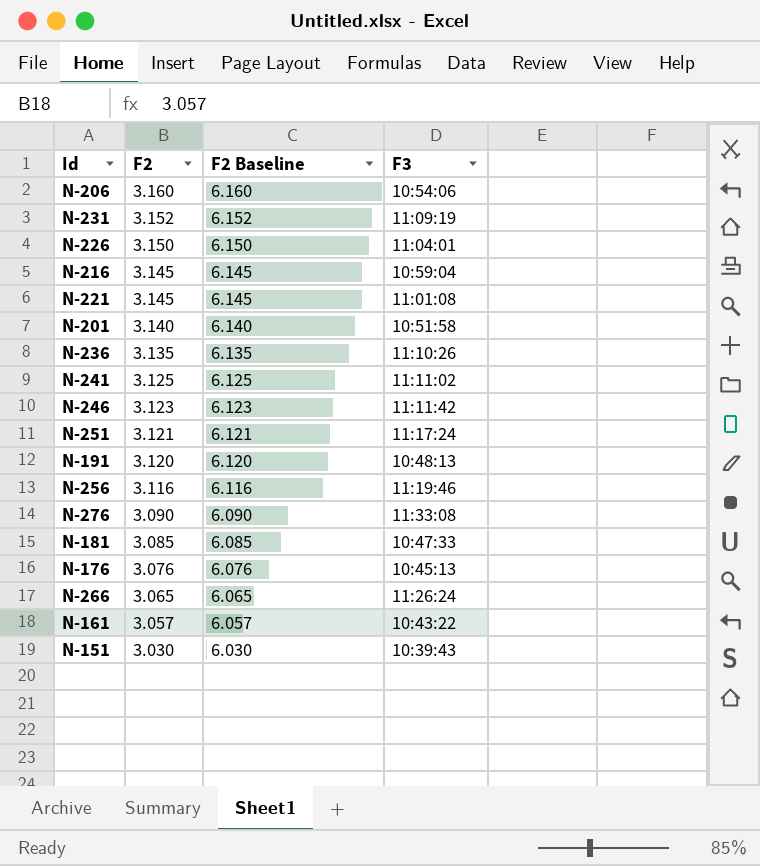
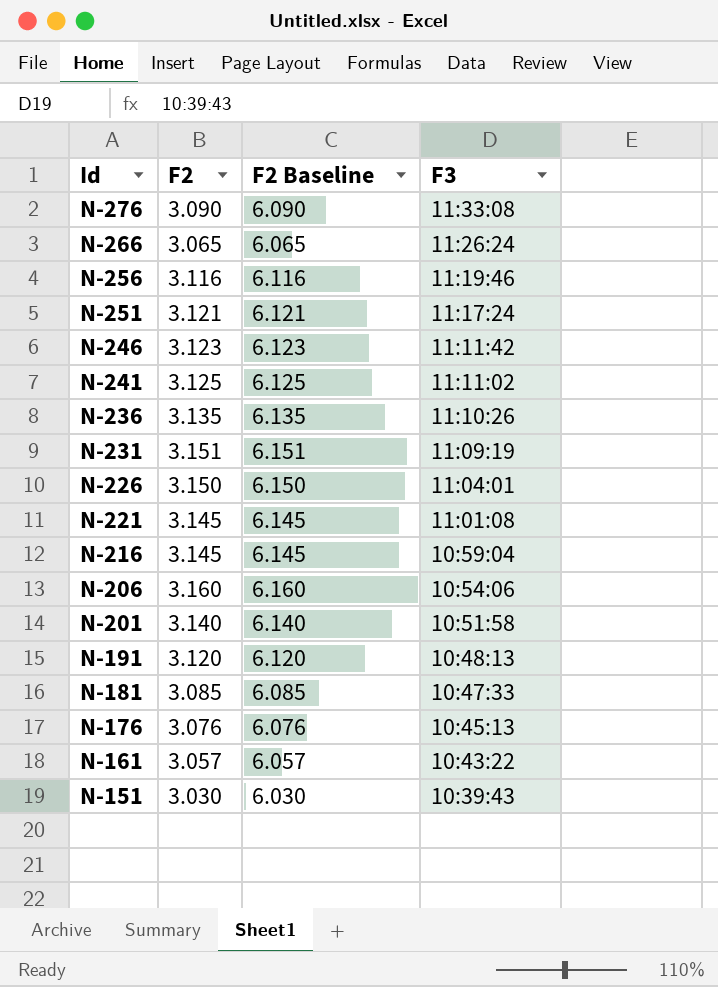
row order: F2 descending -> Id descending
N-231 | F2: 3.152 -> 3.151
N-231 | F2 Baseline: 6.152 -> 6.151

